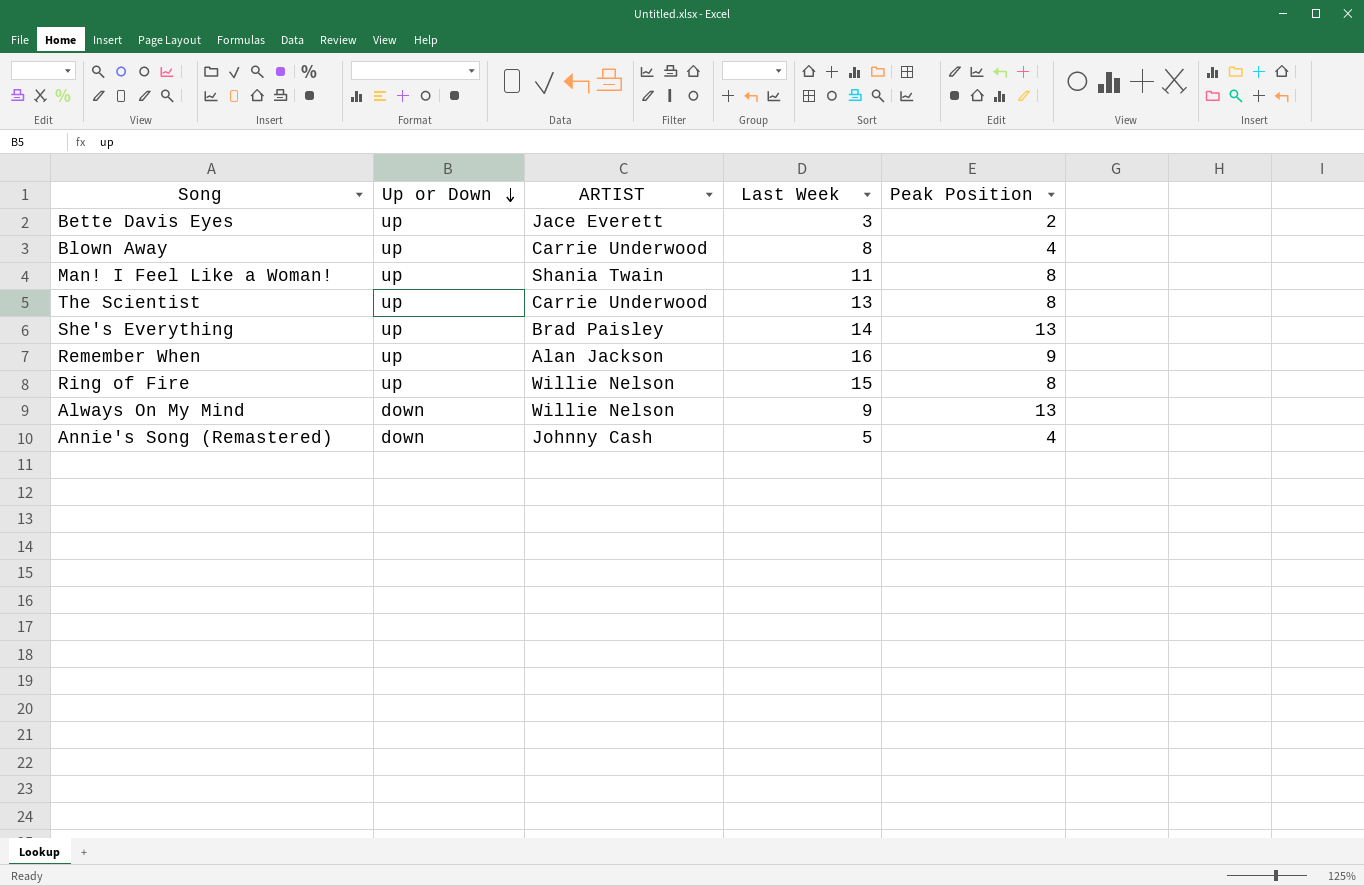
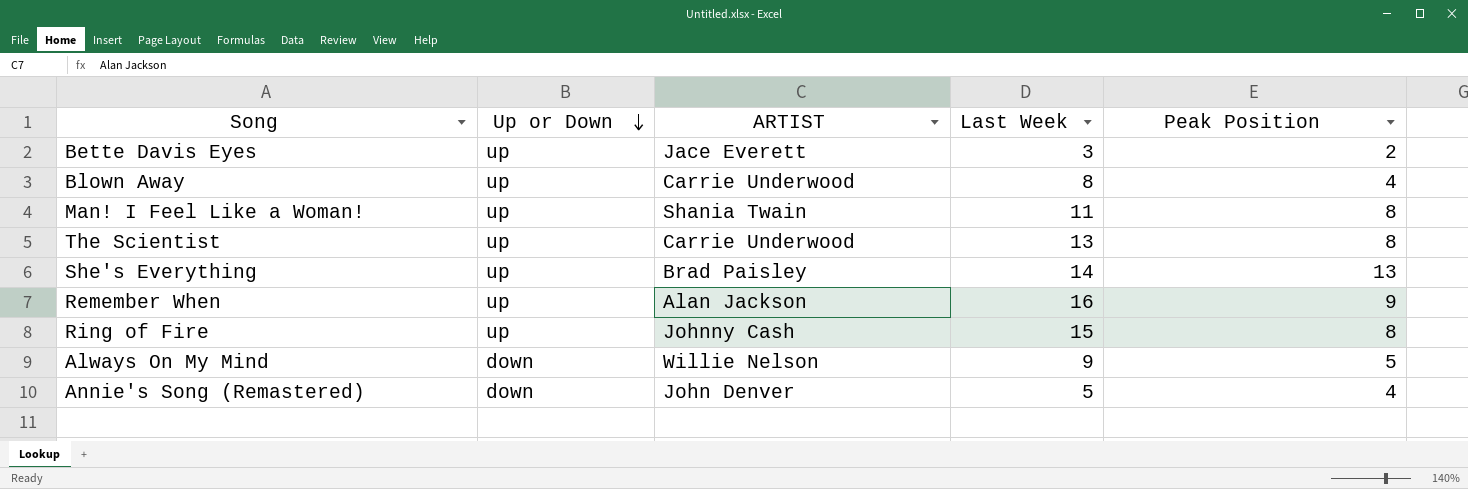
Ring of Fire | ARTIST: Willie Nelson -> Johnny Cash
Always On My Mind | Peak Position: 13 -> 5
Annie's Song (Remastered) | ARTIST: Johnny Cash -> John Denver

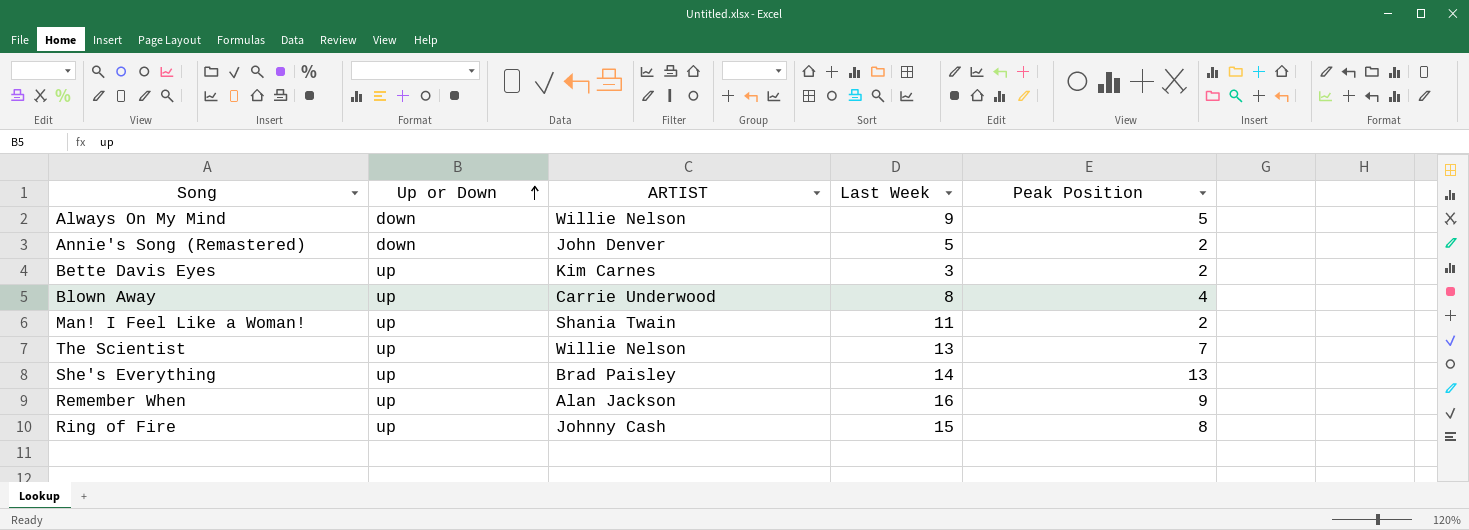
row order: Up or Down descending -> Up or Down ascending
Annie's Song (Remastered) | Peak Position: 4 -> 2
Bette Davis Eyes | ARTIST: Jace Everett -> Kim Carnes
Man! I Feel Like a Woman! | Peak Position: 8 -> 2
The Scientist | ARTIST: Carrie Underwood -> Willie Nelson
The Scientist | Peak Position: 8 -> 7

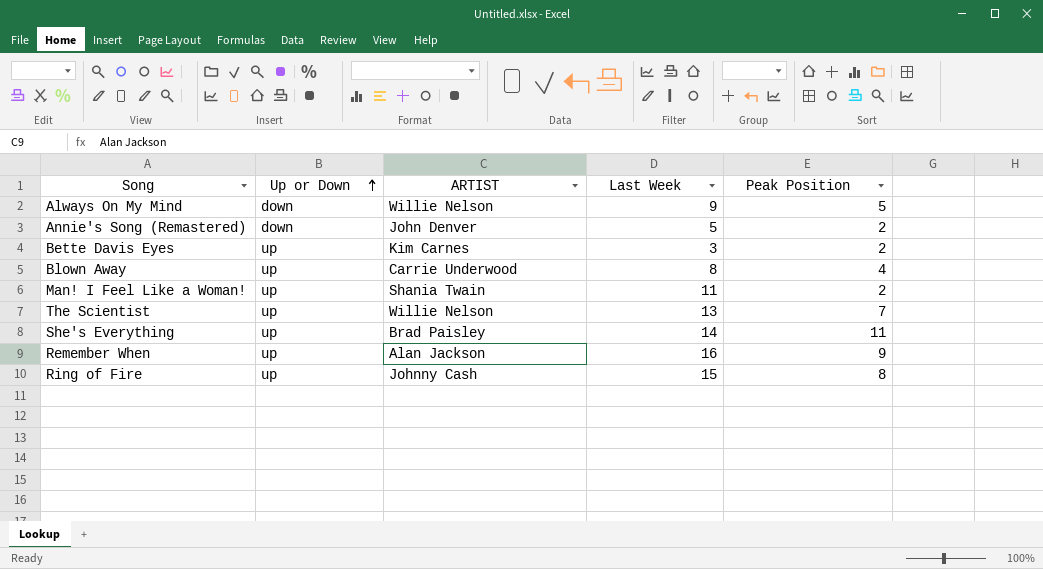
She's Everything | Peak Position: 13 -> 11

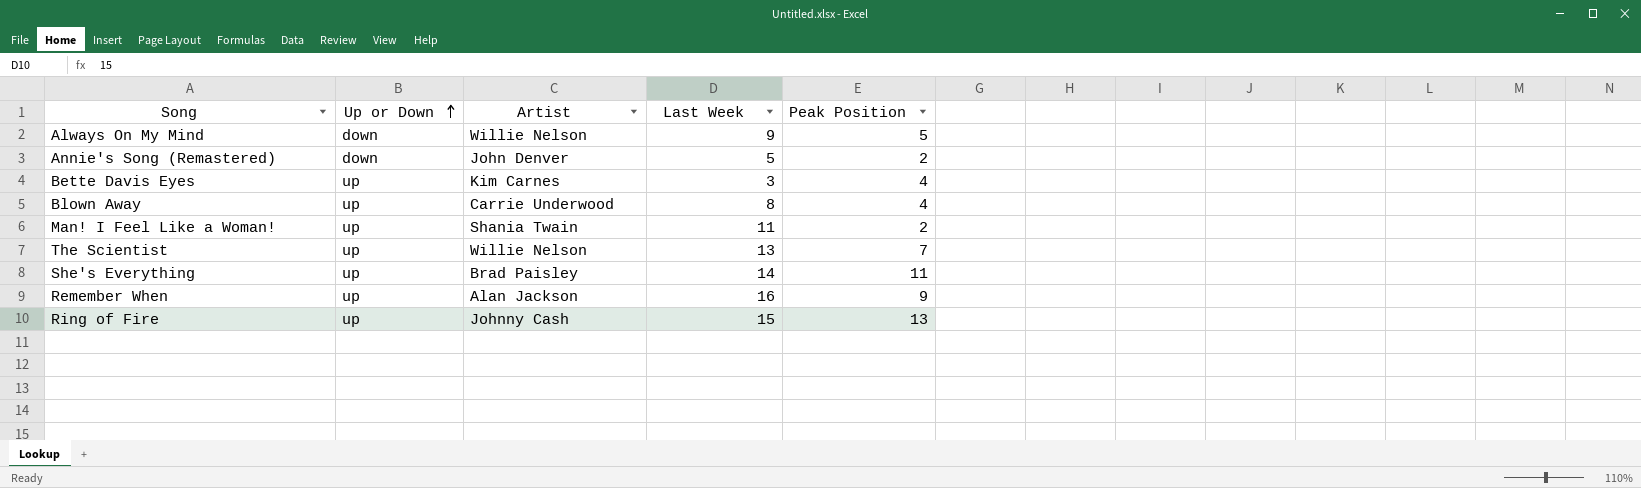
column name: ARTIST -> Artist
Bette Davis Eyes | Peak Position: 2 -> 4
Ring of Fire | Peak Position: 8 -> 13

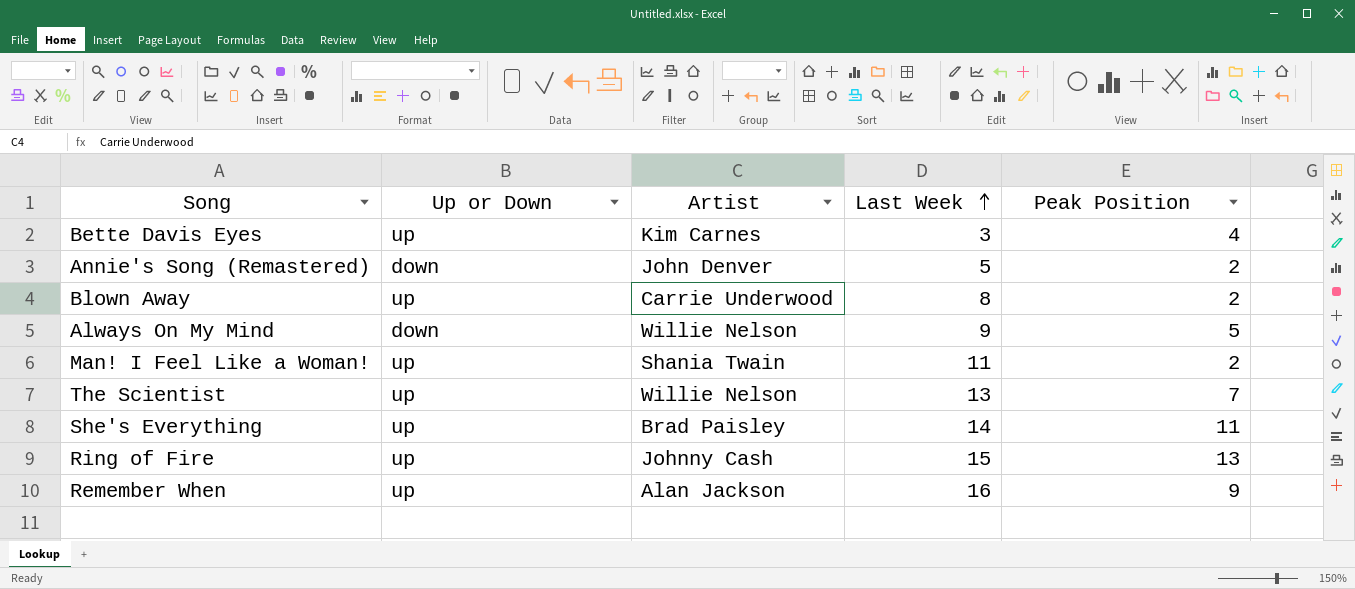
row order: Up or Down ascending -> Last Week ascending
Blown Away | Peak Position: 4 -> 2

